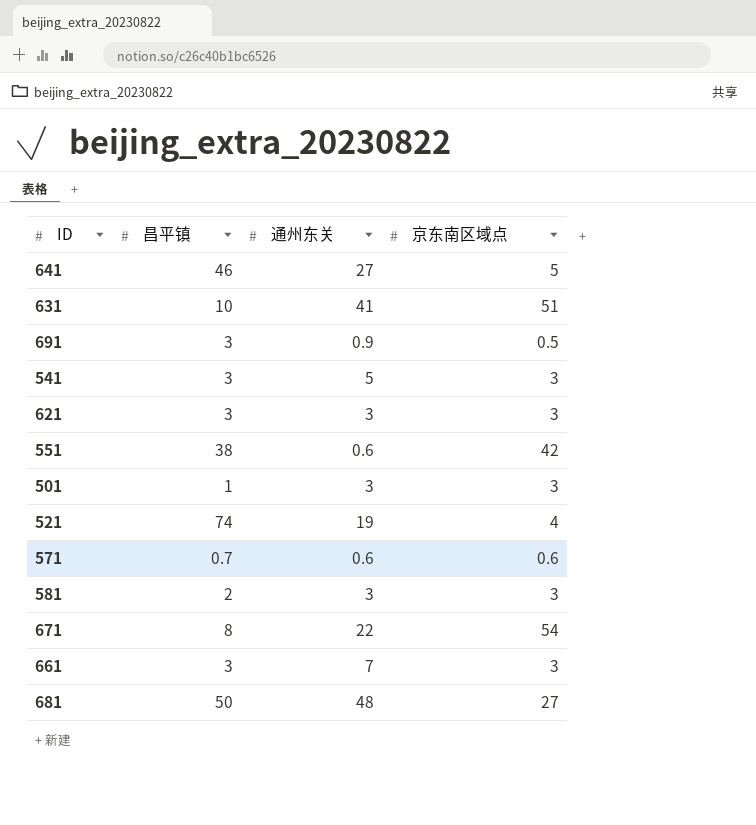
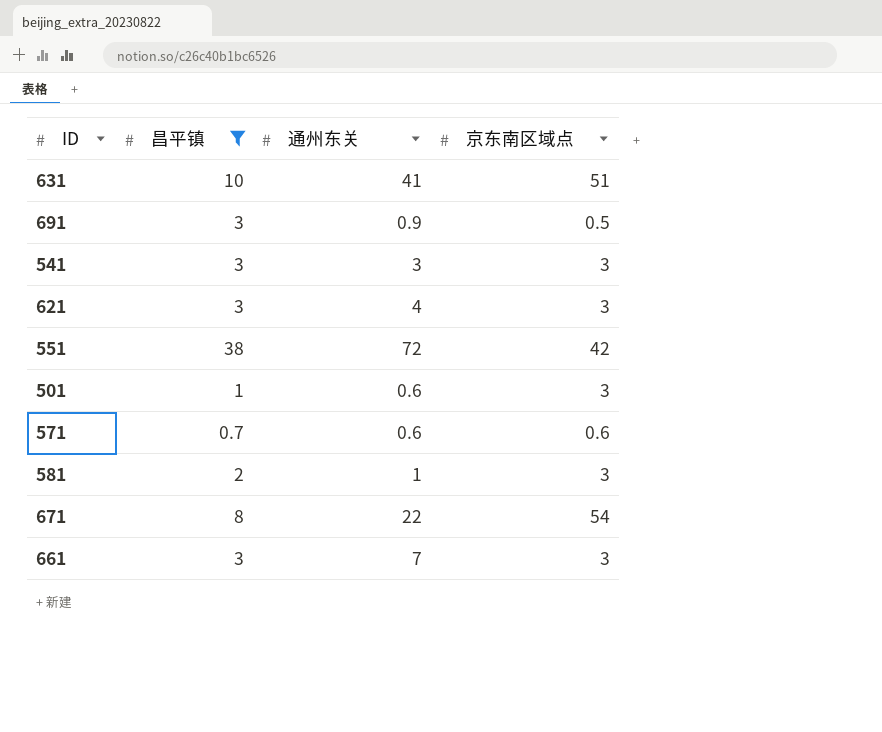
filter: none -> 昌平镇 <= 38
541 | 通州东关: 5 -> 3
621 | 通州东关: 3 -> 4
551 | 通州东关: 0.6 -> 72
501 | 通州东关: 3 -> 0.6
581 | 通州东关: 3 -> 1

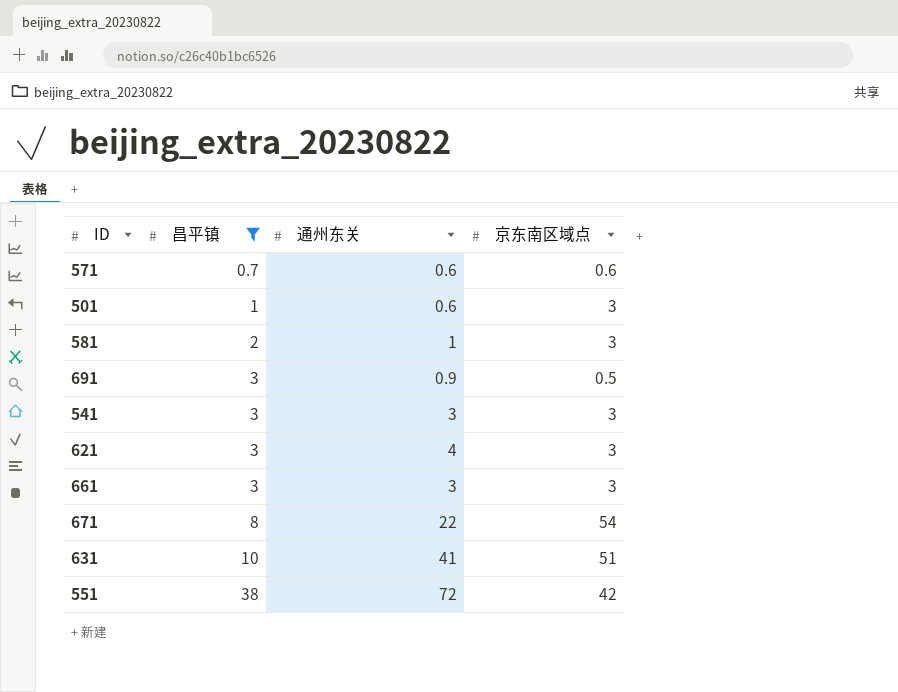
row order: none -> 昌平镇 ascending
661 | 通州东关: 7 -> 3

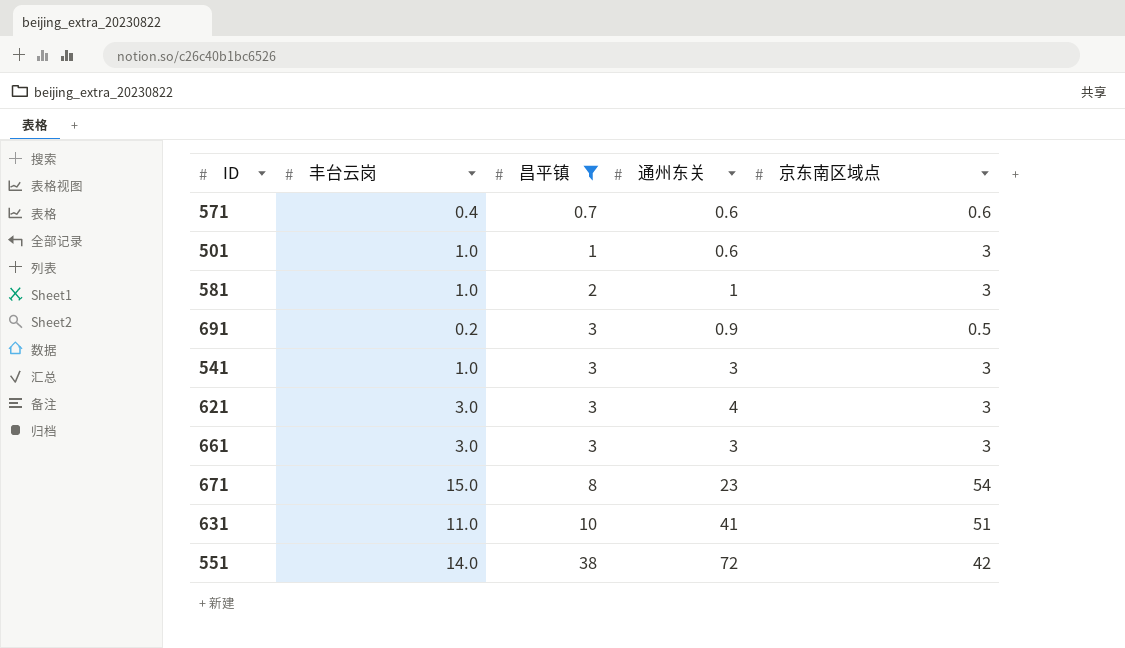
column 丰台云岗 | position: none -> 2
671 | 通州东关: 22 -> 23

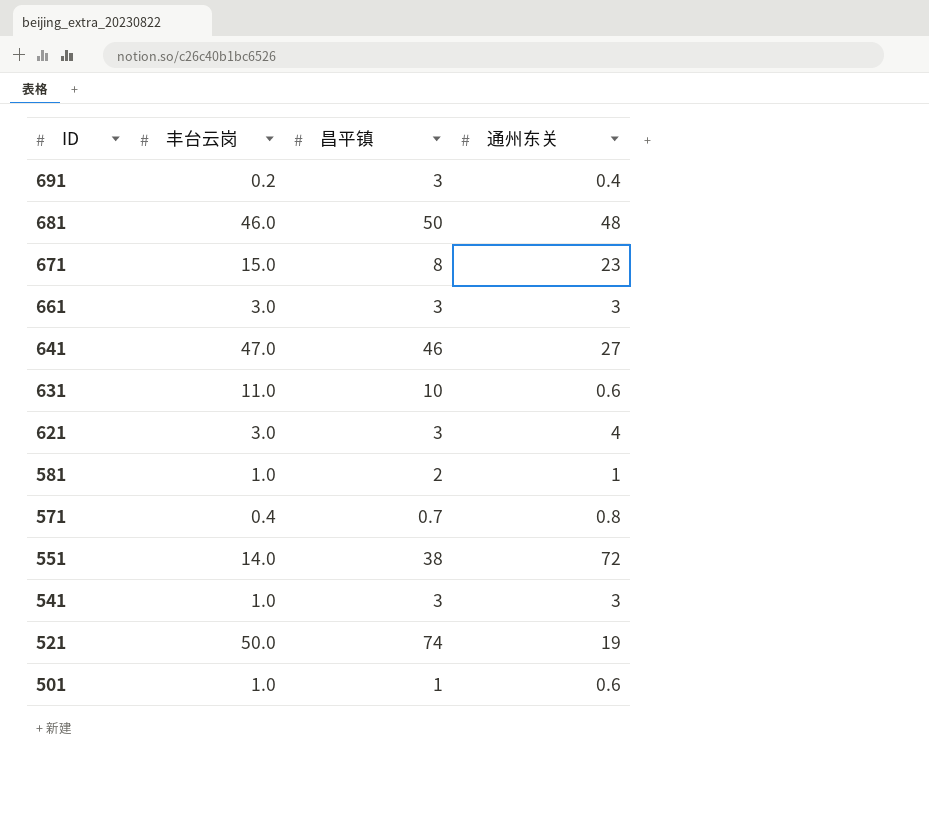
filter: 昌平镇 <= 38 -> none
row order: 昌平镇 ascending -> ID descending
column 京东南区域点 | position: 5 -> none
691 | 通州东关: 0.9 -> 0.4
631 | 通州东关: 41 -> 0.6
571 | 通州东关: 0.6 -> 0.8

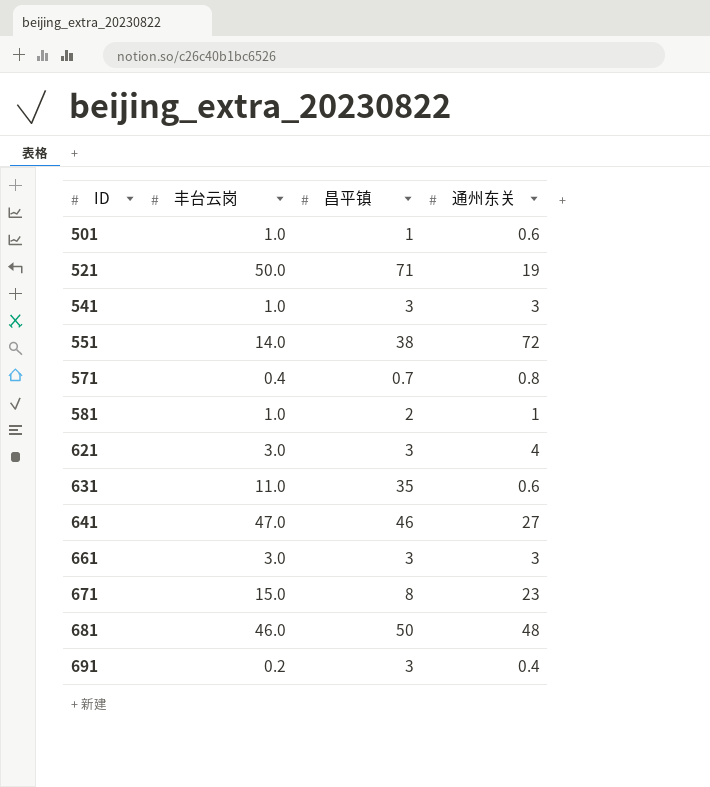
row order: ID descending -> ID ascending
521 | 昌平镇: 74 -> 71
631 | 昌平镇: 10 -> 35

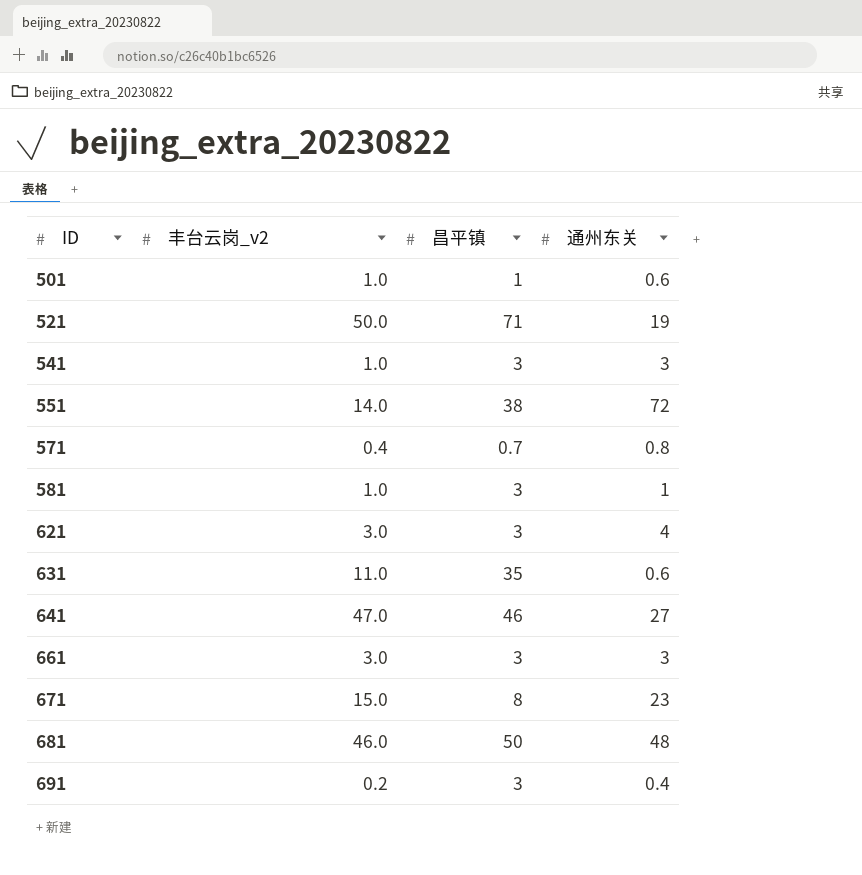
column name: 丰台云岗 -> 丰台云岗_v2
581 | 昌平镇: 2 -> 3

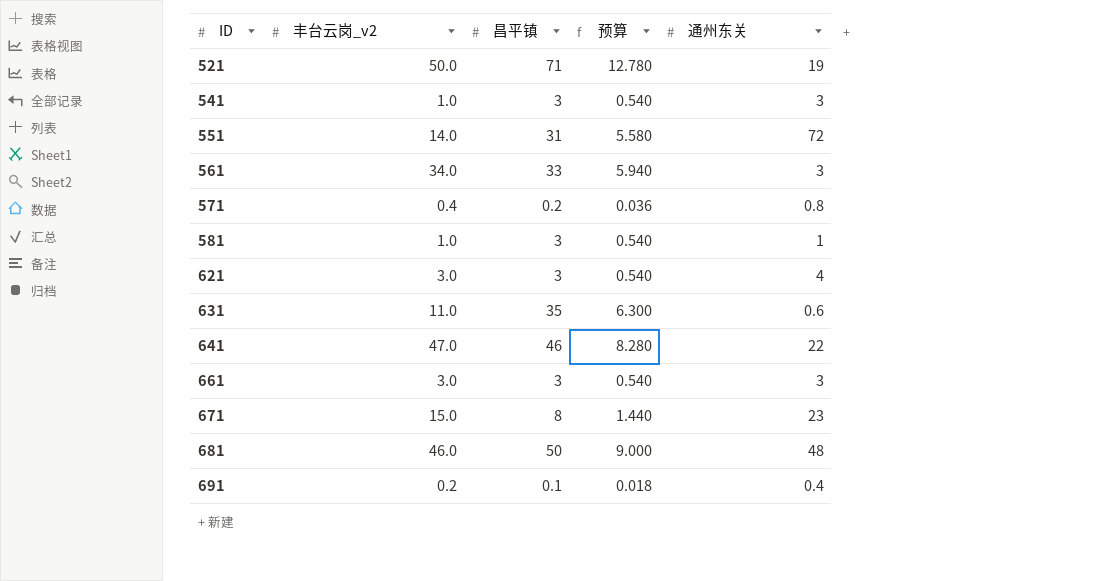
column 预算 | formula: none -> [昌平镇] * 0.18
row 501: 1.0 | 1 | 0.6 -> none
551 | 昌平镇: 38 -> 31
row 561: none -> 34.0 | 33 | 5.940 | 3
571 | 昌平镇: 0.7 -> 0.2
641 | 通州东关: 27 -> 22
691 | 昌平镇: 3 -> 0.1

